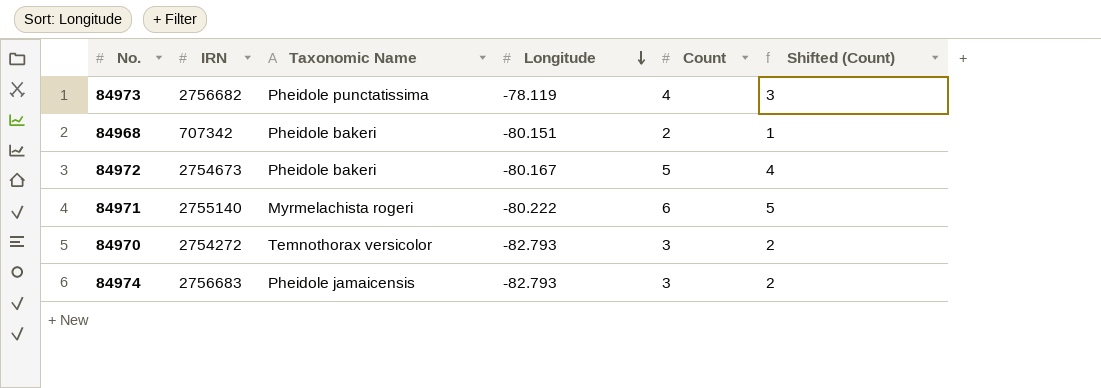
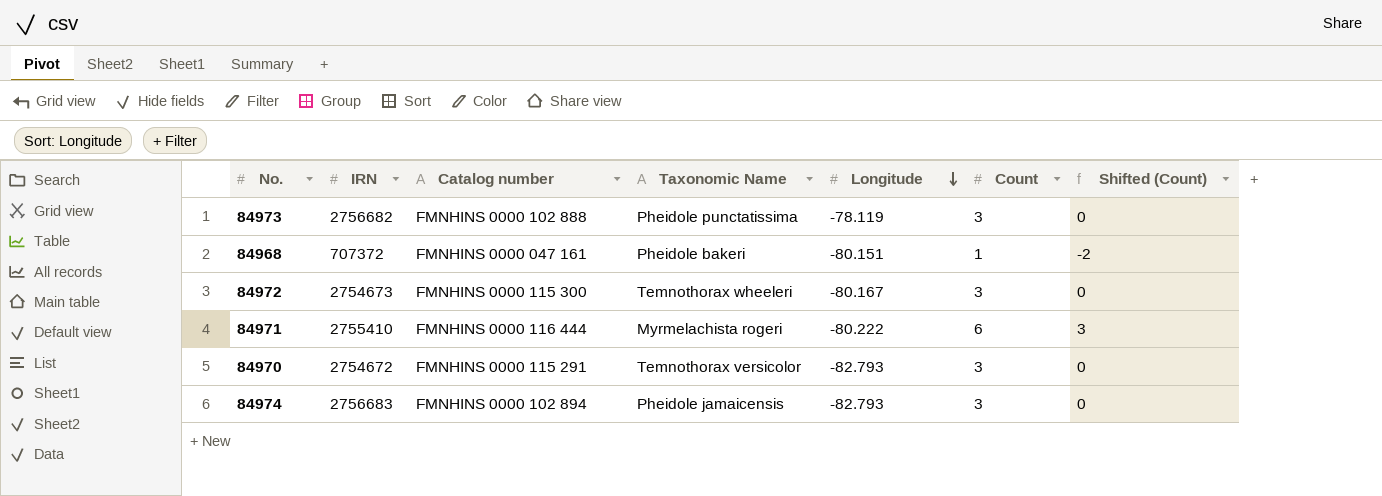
column Catalog number | position: none -> 3
column Shifted (Count) | formula: [Count] - 1 -> [Count] - 3
84973 | Count: 4 -> 3
84968 | IRN: 707342 -> 707372
84968 | Count: 2 -> 1
84972 | Taxonomic Name: Pheidole bakeri -> Temnothorax wheeleri
84972 | Count: 5 -> 3
84971 | IRN: 2755140 -> 2755410
84970 | IRN: 2754272 -> 2754672

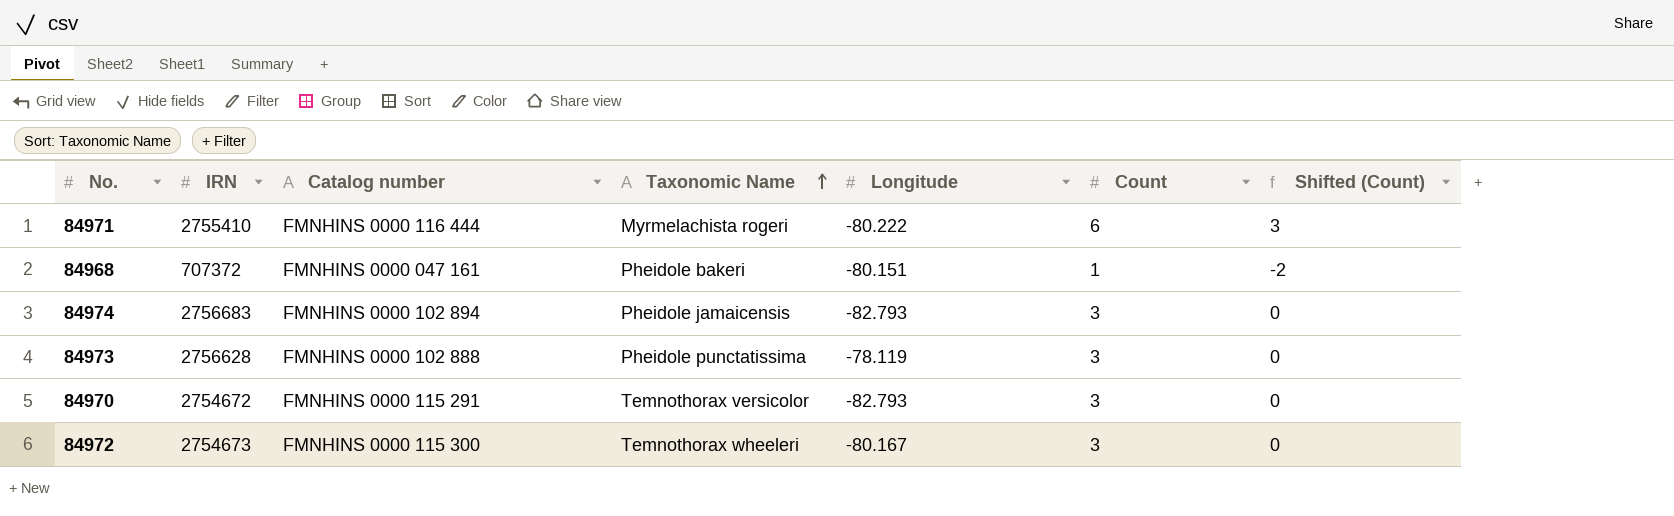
row order: Longitude descending -> Taxonomic Name ascending
84973 | IRN: 2756682 -> 2756628

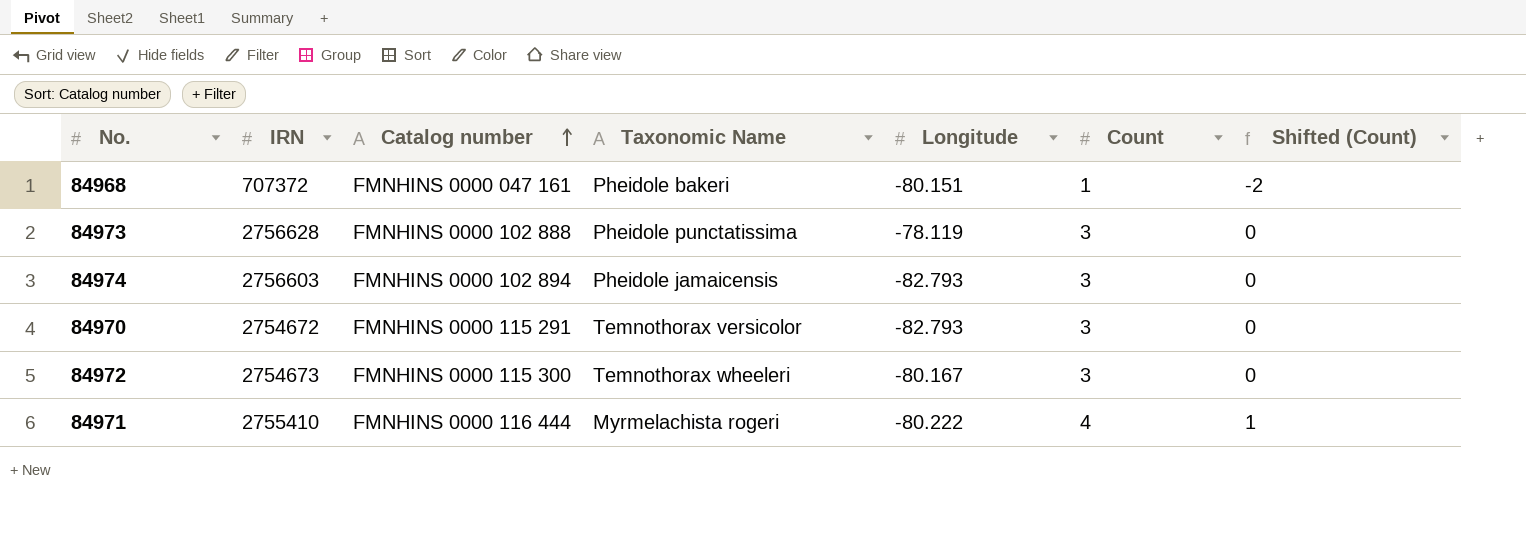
row order: Taxonomic Name ascending -> Catalog number ascending
84974 | IRN: 2756683 -> 2756603
84971 | Count: 6 -> 4
84971 | Shifted (Count): 3 -> 1

